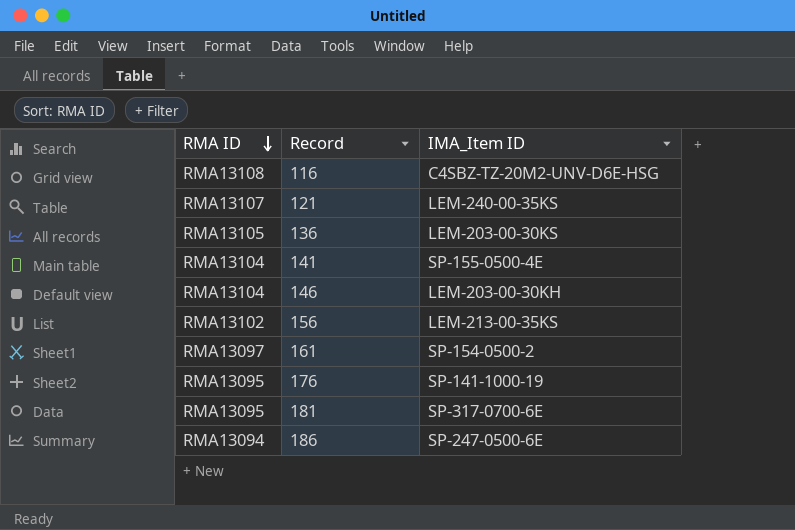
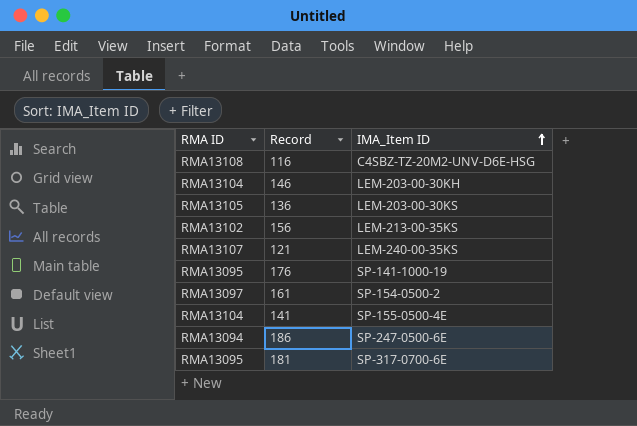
row order: RMA ID descending -> IMA_Item ID ascending

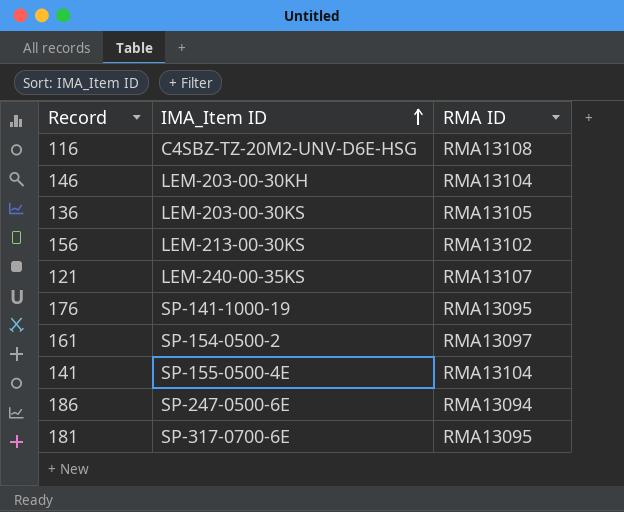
column RMA ID | position: 1 -> 3
156 | IMA_Item ID: LEM-213-00-35KS -> LEM-213-00-30KS

